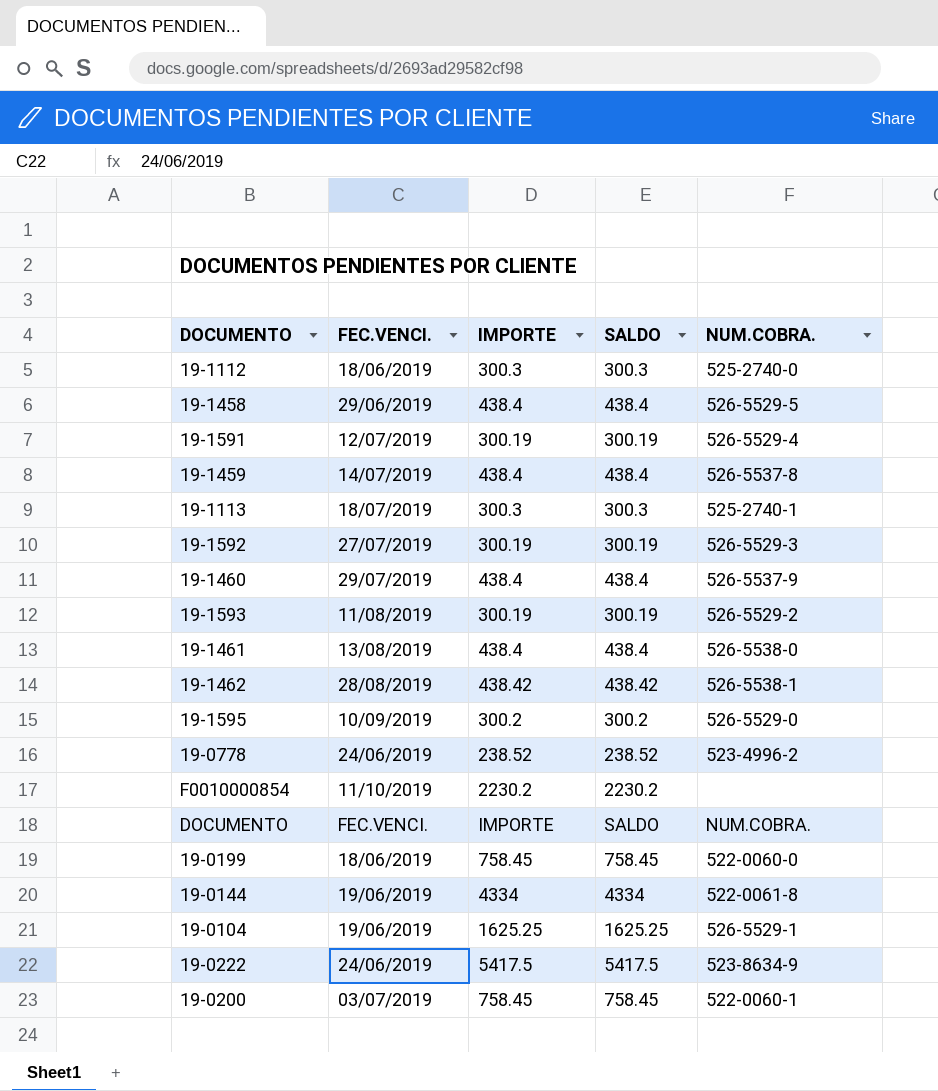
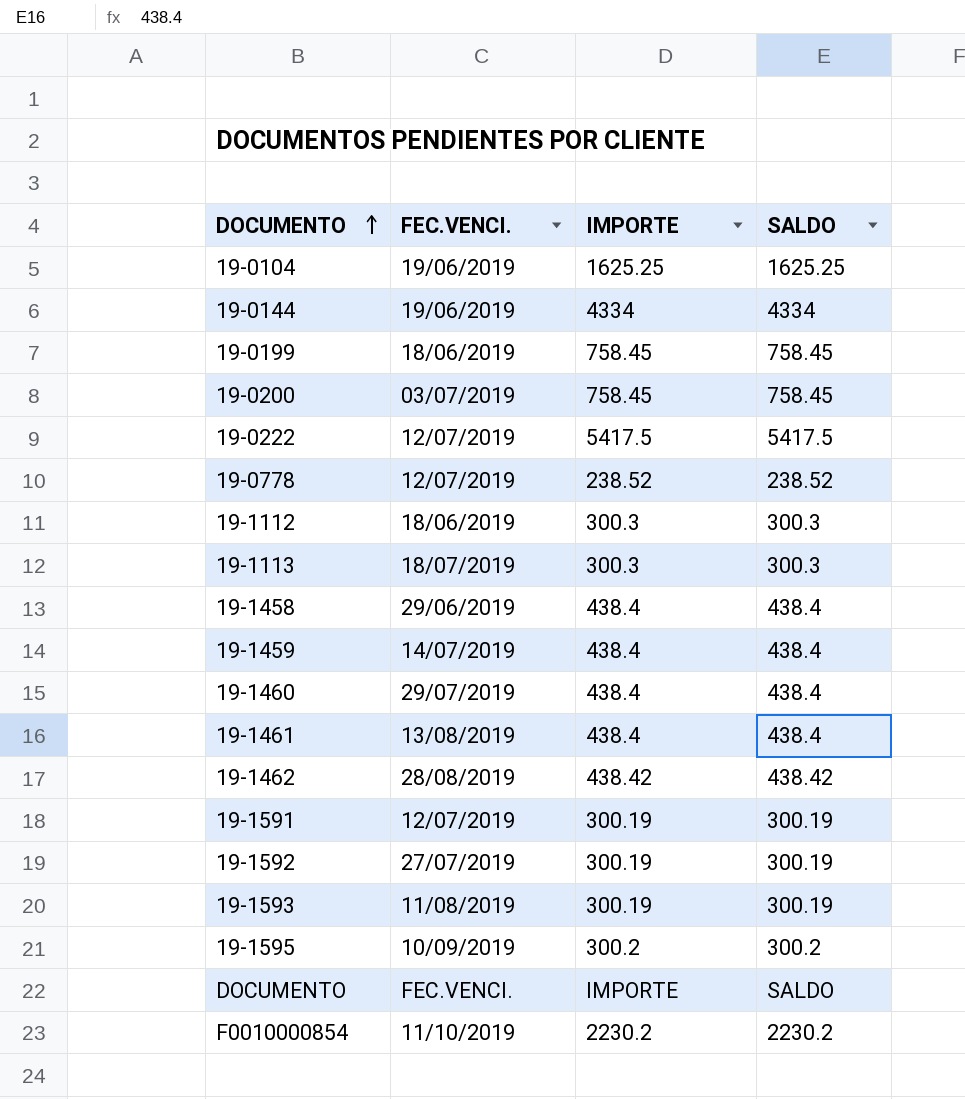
row order: none -> DOCUMENTO ascending
column NUM.COBRA. | position: 5 -> none
19-0222 | FEC.VENCI.: 24/06/2019 -> 12/07/2019
19-0778 | FEC.VENCI.: 24/06/2019 -> 12/07/2019

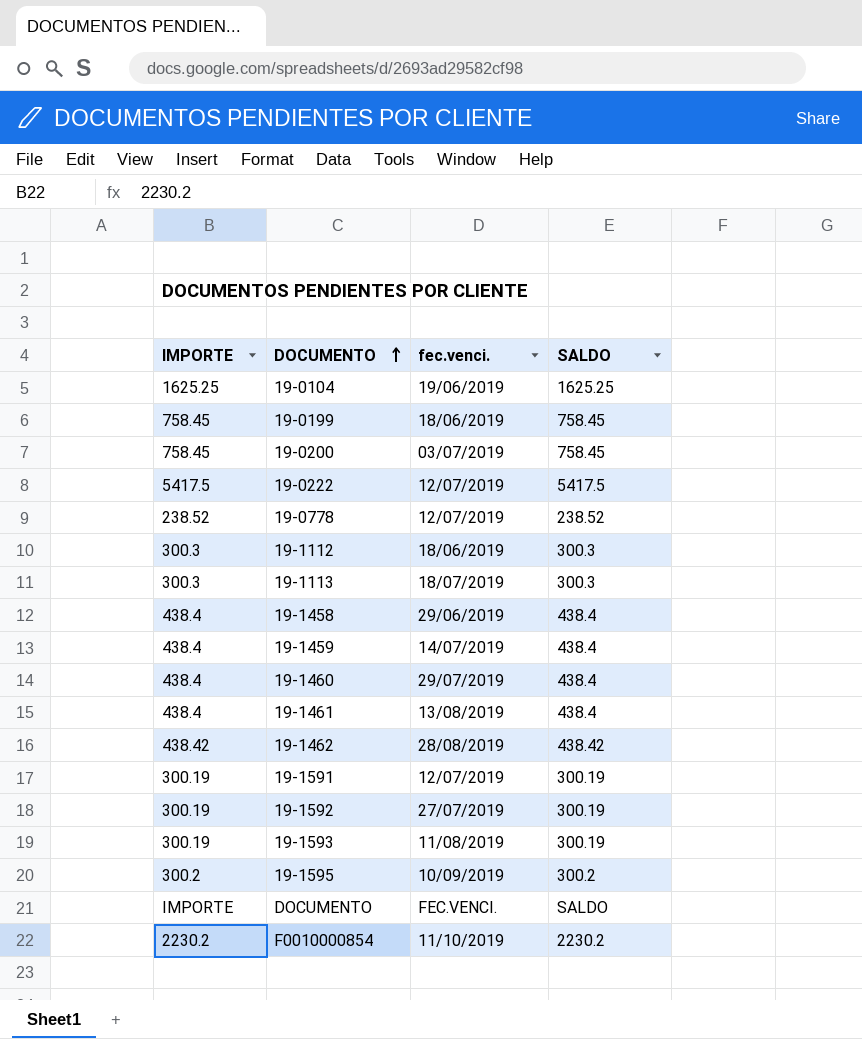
column IMPORTE | position: 3 -> 1
column name: FEC.VENCI. -> fec.venci.
row 19-0144: 19/06/2019 | 4334 | 4334 -> none

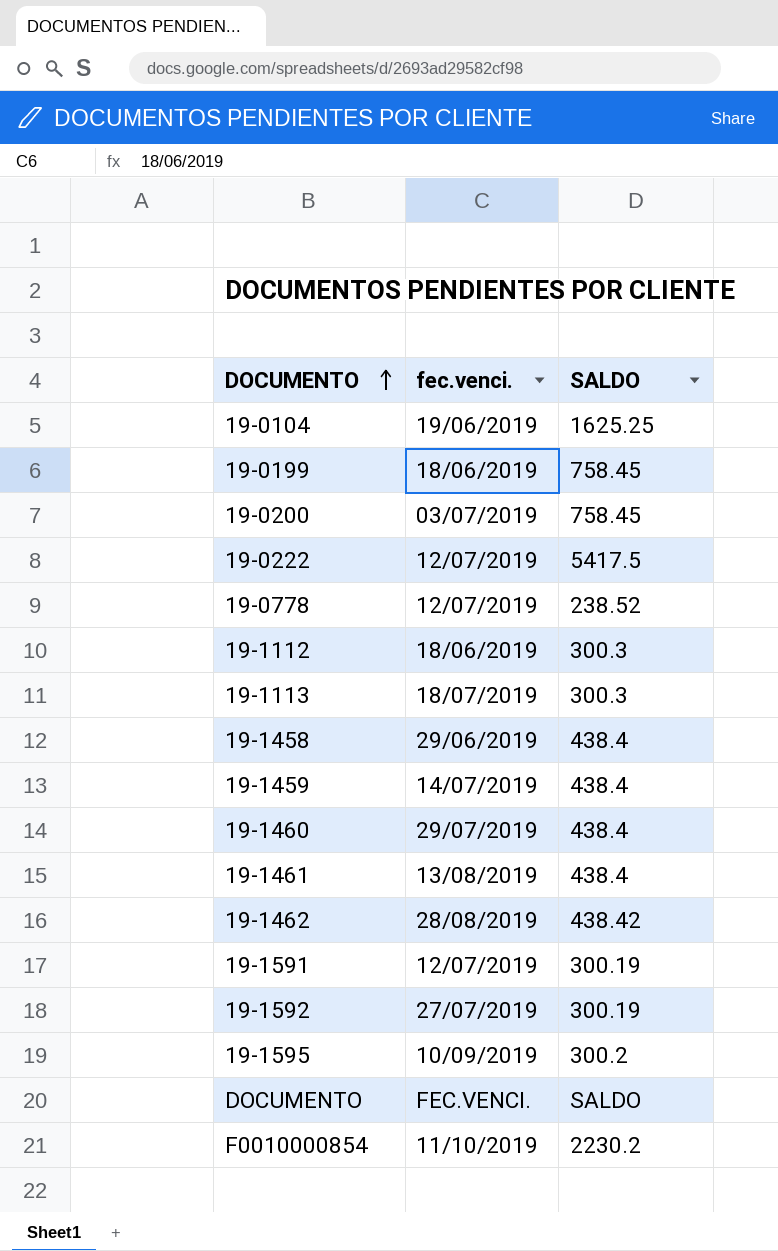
column IMPORTE | position: 1 -> none
row 19-1593: 300.19 | 11/08/2019 | 300.19 -> none

